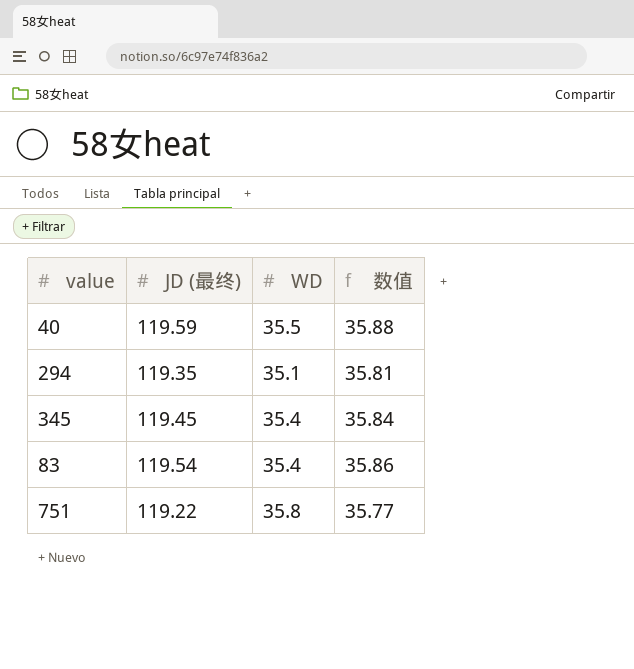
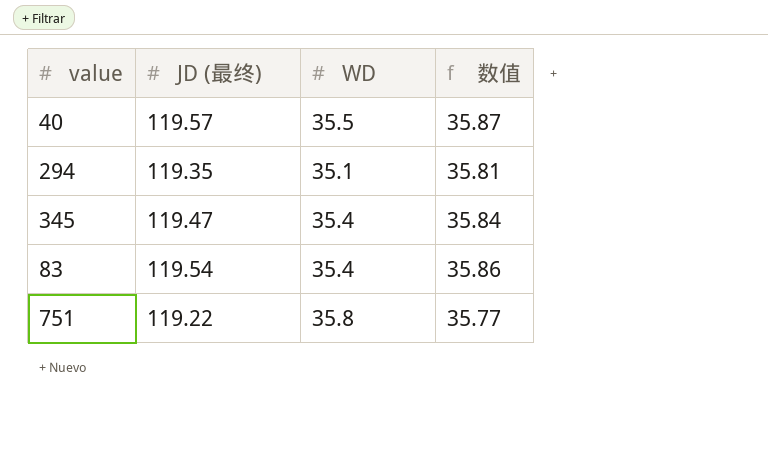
40 | JD (最终): 119.59 -> 119.57
40 | 数值: 35.88 -> 35.87
345 | JD (最终): 119.45 -> 119.47

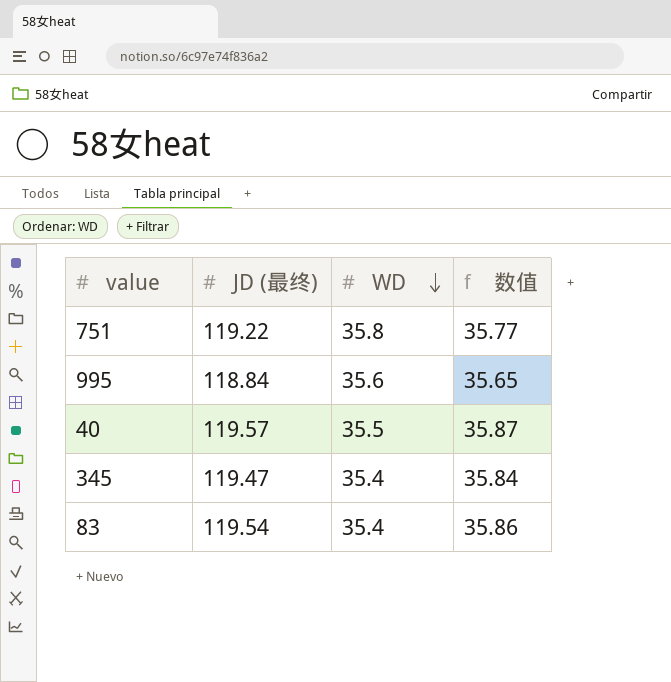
row order: none -> WD descending
row 294: 119.35 | 35.1 | 35.81 -> none
row 995: none -> 118.84 | 35.6 | 35.65

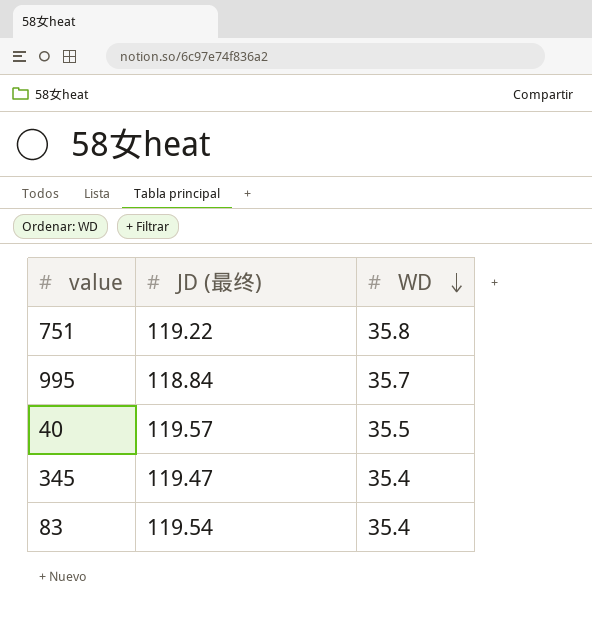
column 数值 | formula: [JD (最终)] * 0.3 -> none
995 | WD: 35.6 -> 35.7

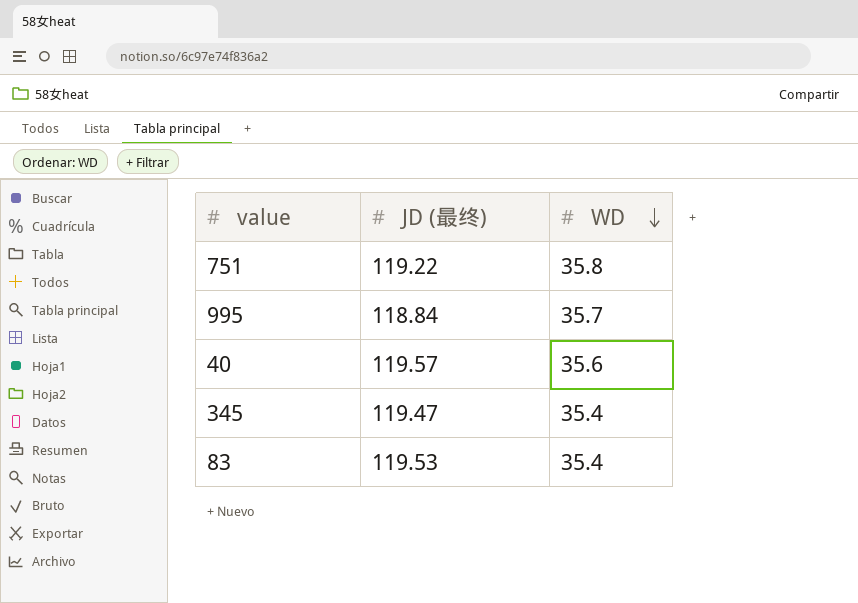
40 | WD: 35.5 -> 35.6
83 | JD (最终): 119.54 -> 119.53

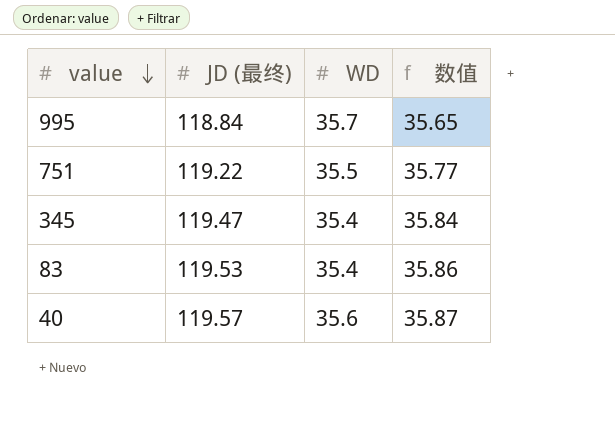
row order: WD descending -> value descending
column 数值 | formula: none -> [JD (最终)] * 0.3
751 | WD: 35.8 -> 35.5

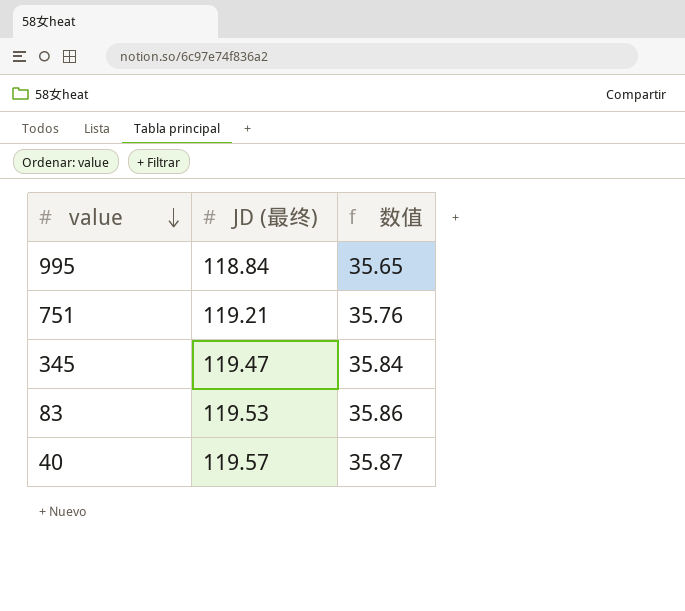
column WD | position: 3 -> none
751 | JD (最终): 119.22 -> 119.21
751 | 数值: 35.77 -> 35.76

